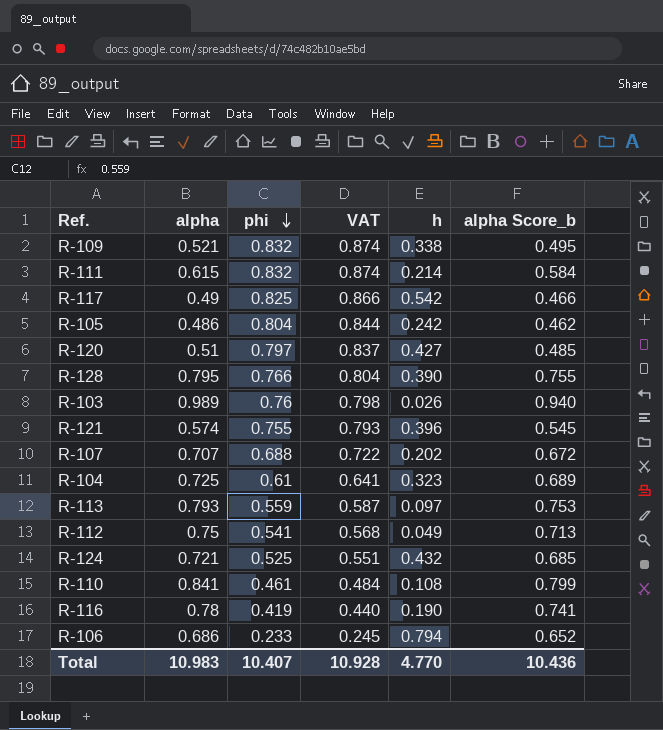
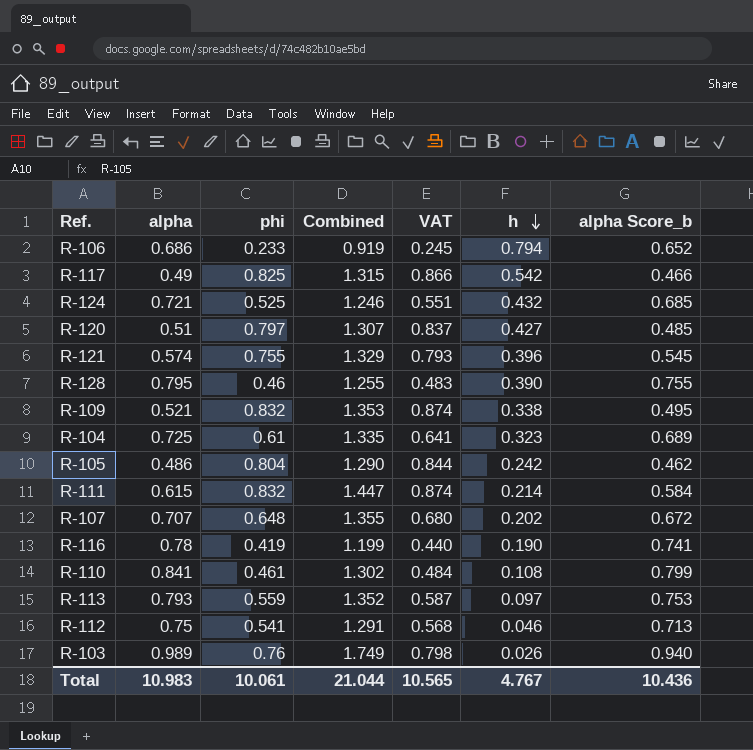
row order: phi descending -> h descending
column Combined | formula: none -> [alpha] + [phi]
R-128 | phi: 0.766 -> 0.46
R-128 | VAT: 0.804 -> 0.483
R-107 | phi: 0.688 -> 0.648
R-107 | VAT: 0.722 -> 0.680
R-112 | h: 0.049 -> 0.046
Total | phi: 10.407 -> 10.061
Total | VAT: 10.928 -> 10.565
Total | h: 4.770 -> 4.767

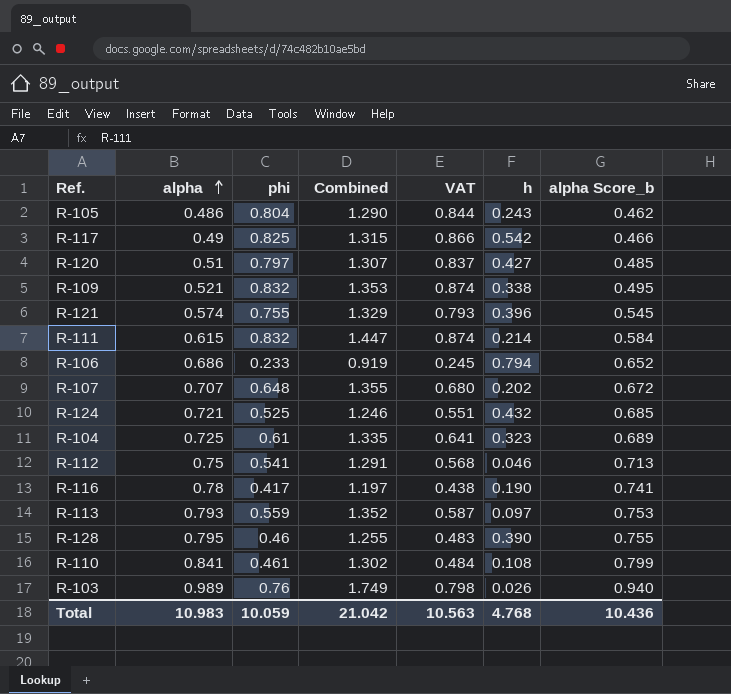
row order: h descending -> alpha ascending
R-105 | h: 0.242 -> 0.243
R-116 | phi: 0.419 -> 0.417
R-116 | Combined: 1.199 -> 1.197
R-116 | VAT: 0.440 -> 0.438
Total | phi: 10.061 -> 10.059
Total | Combined: 21.044 -> 21.042
Total | VAT: 10.565 -> 10.563
Total | h: 4.767 -> 4.768

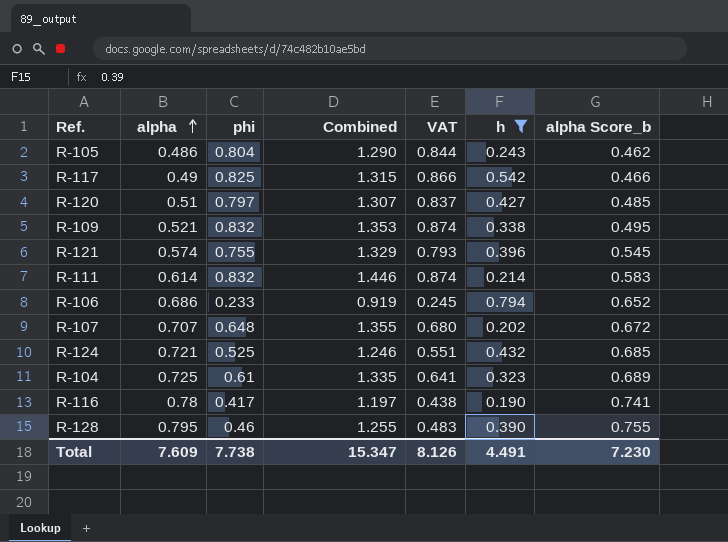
filter: none -> h >= 0.190
R-111 | alpha: 0.615 -> 0.614
R-111 | Combined: 1.447 -> 1.446
R-111 | alpha Score_b: 0.584 -> 0.583
Total | alpha: 10.983 -> 7.609
Total | phi: 10.059 -> 7.738
Total | Combined: 21.042 -> 15.347
Total | VAT: 10.563 -> 8.126
Total | h: 4.768 -> 4.491
Total | alpha Score_b: 10.436 -> 7.230

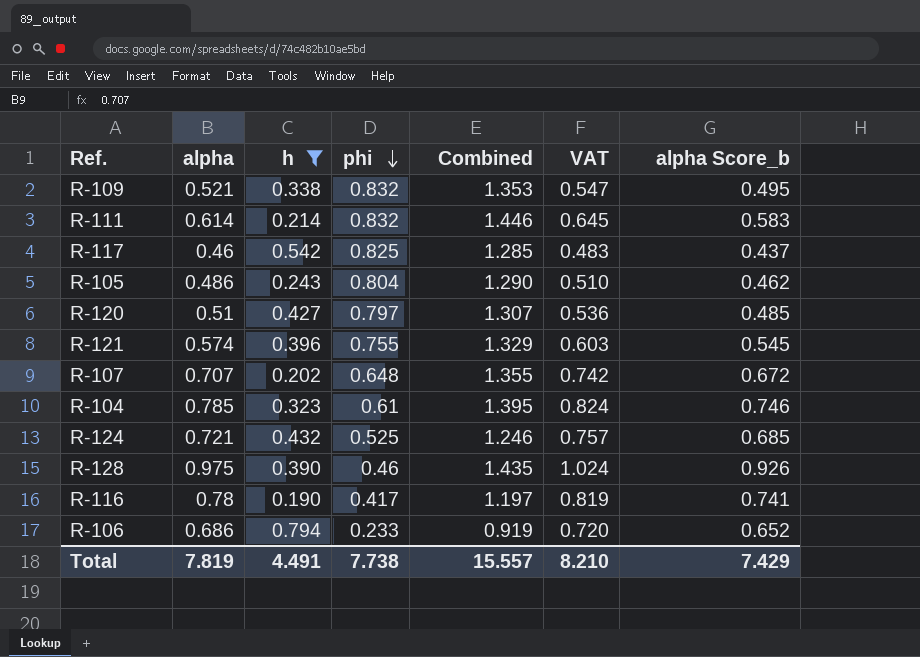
row order: alpha ascending -> phi descending
column h | position: 6 -> 3
column VAT | formula: [phi] * 1.05 -> [alpha] * 1.05
R-117 | alpha: 0.49 -> 0.46
R-117 | Combined: 1.315 -> 1.285
R-117 | alpha Score_b: 0.466 -> 0.437
R-104 | alpha: 0.725 -> 0.785
R-104 | Combined: 1.335 -> 1.395
R-104 | alpha Score_b: 0.689 -> 0.746
R-128 | alpha: 0.795 -> 0.975
R-128 | Combined: 1.255 -> 1.435
R-128 | alpha Score_b: 0.755 -> 0.926
Total | alpha: 7.609 -> 7.819
Total | Combined: 15.347 -> 15.557
Total | VAT: 8.126 -> 8.210
Total | alpha Score_b: 7.230 -> 7.429

